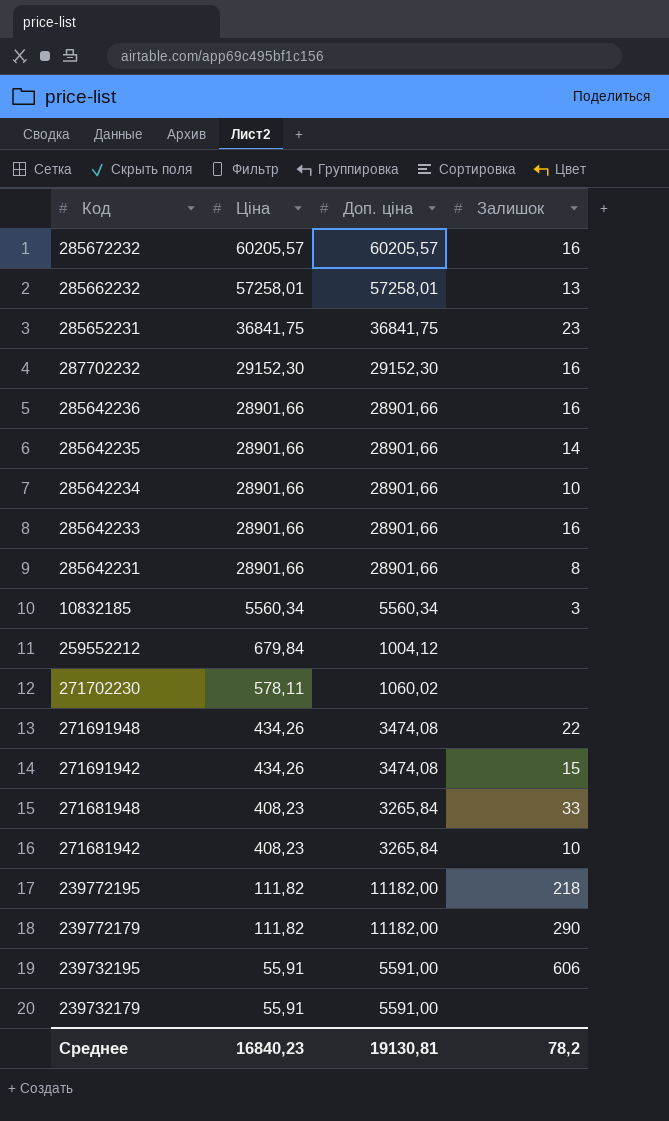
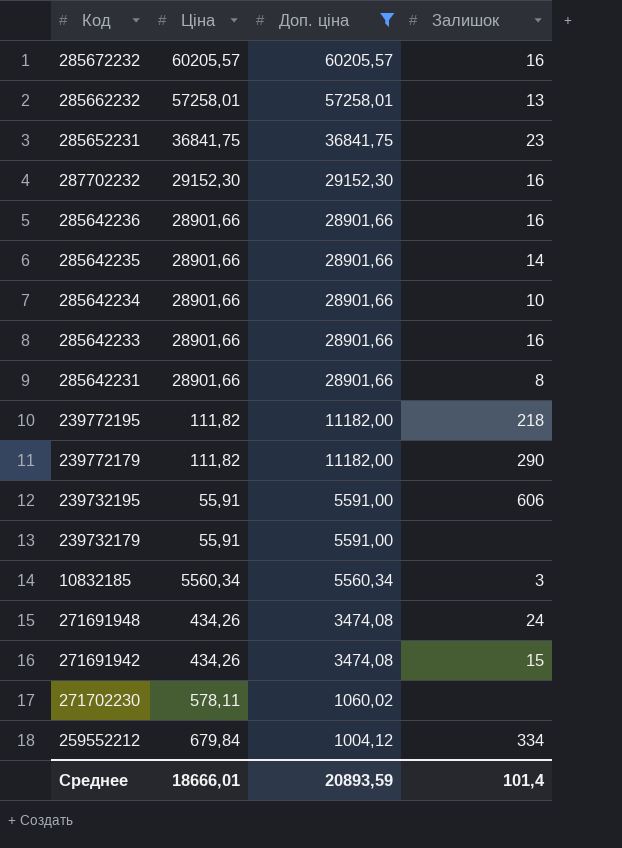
filter: none -> Доп. ціна != 3265,84
row order: Ціна descending -> Доп. ціна descending
271691948 | Залишок: 22 -> 24
259552212 | Залишок: none -> 334
Среднее | Ціна: 16840,23 -> 18666,01
Среднее | Доп. ціна: 19130,81 -> 20893,59
Среднее | Залишок: 78,2 -> 101,4

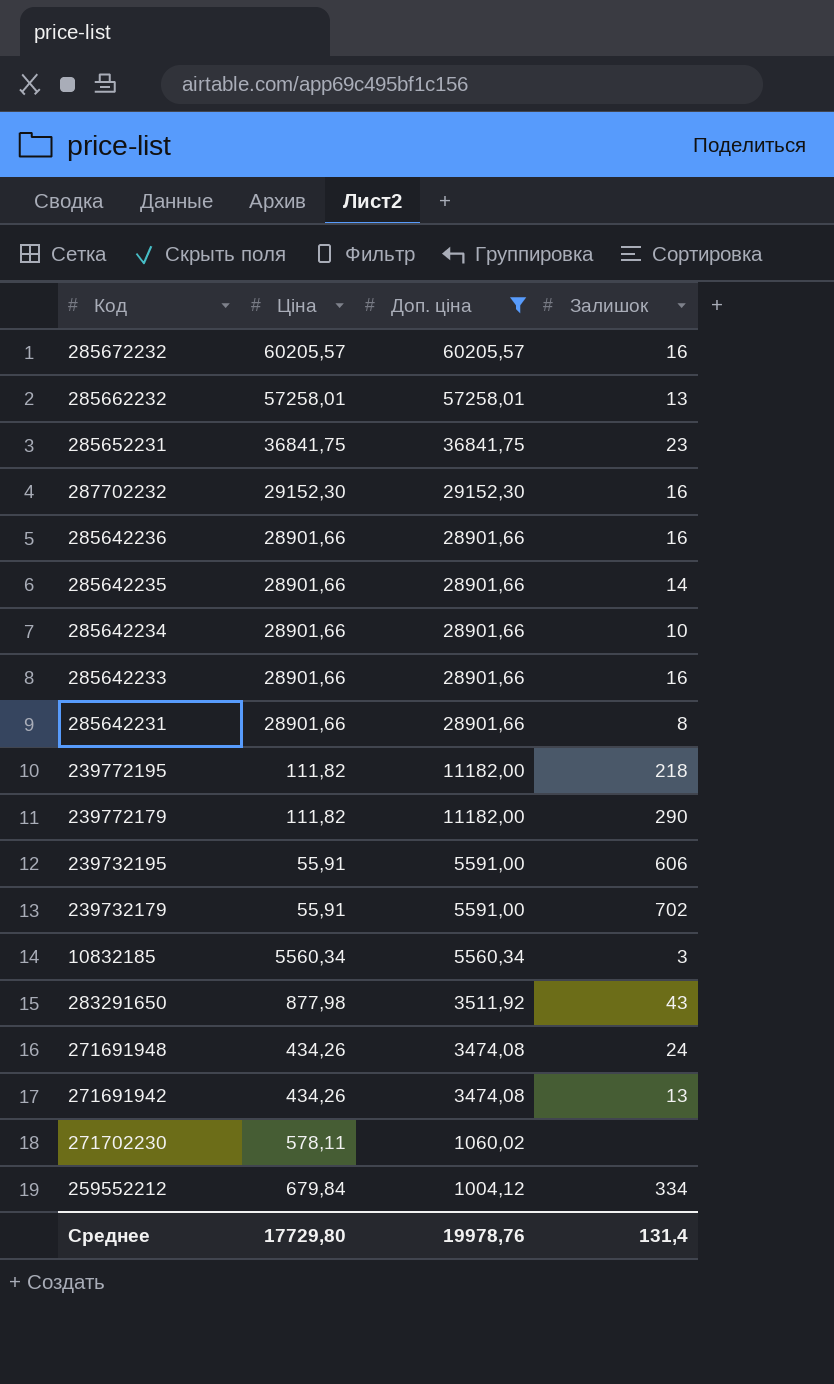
239732179 | Залишок: none -> 702
row 283291650: none -> 877,98 | 3511,92 | 43
271691942 | Залишок: 15 -> 13
Среднее | Ціна: 18666,01 -> 17729,80
Среднее | Доп. ціна: 20893,59 -> 19978,76
Среднее | Залишок: 101,4 -> 131,4

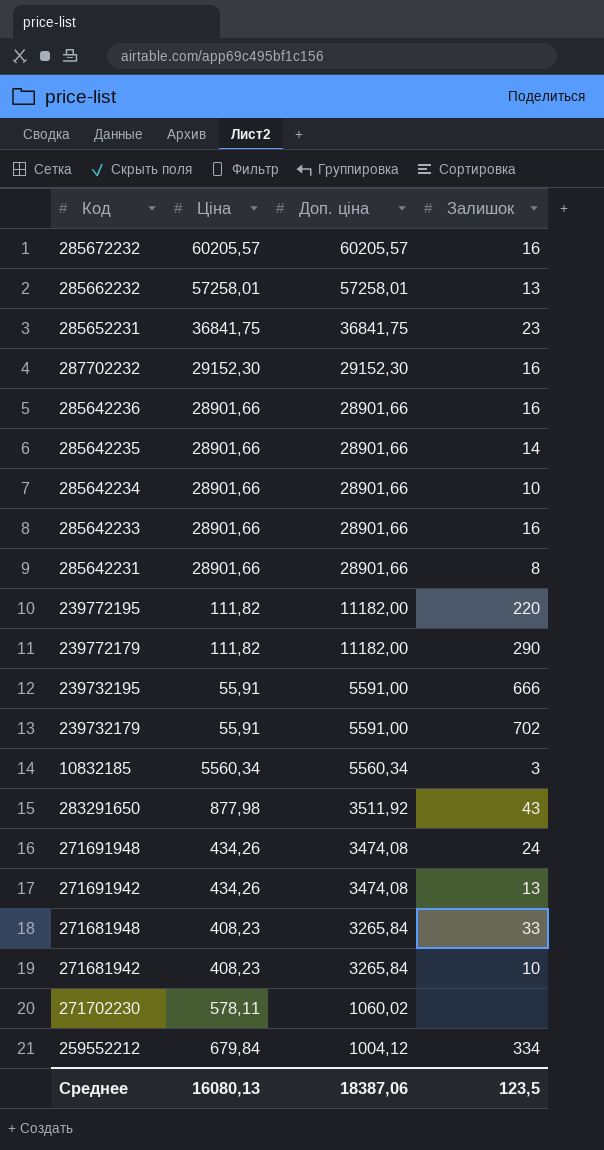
filter: Доп. ціна != 3265,84 -> none
239772195 | Залишок: 218 -> 220
239732195 | Залишок: 606 -> 666
Среднее | Ціна: 17729,80 -> 16080,13
Среднее | Доп. ціна: 19978,76 -> 18387,06
Среднее | Залишок: 131,4 -> 123,5

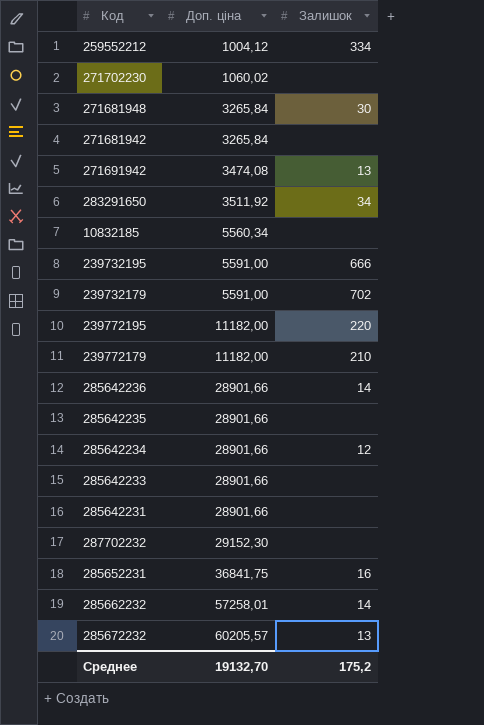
row order: Доп. ціна descending -> Доп. ціна ascending
column Ціна | position: 2 -> none
row 271691948: 434,26 | 3474,08 | 24 -> none
271681948 | Залишок: 33 -> 30
271681942 | Залишок: 10 -> none
283291650 | Залишок: 43 -> 34
10832185 | Залишок: 3 -> none
239772179 | Залишок: 290 -> 210
285642236 | Залишок: 16 -> 14
285642235 | Залишок: 14 -> none
285642234 | Залишок: 10 -> 12
285642233 | Залишок: 16 -> none
285642231 | Залишок: 8 -> none
287702232 | Залишок: 16 -> none
285652231 | Залишок: 23 -> 16
285662232 | Залишок: 13 -> 14
285672232 | Залишок: 16 -> 13
Среднее | Доп. ціна: 18387,06 -> 19132,70
Среднее | Залишок: 123,5 -> 175,2

